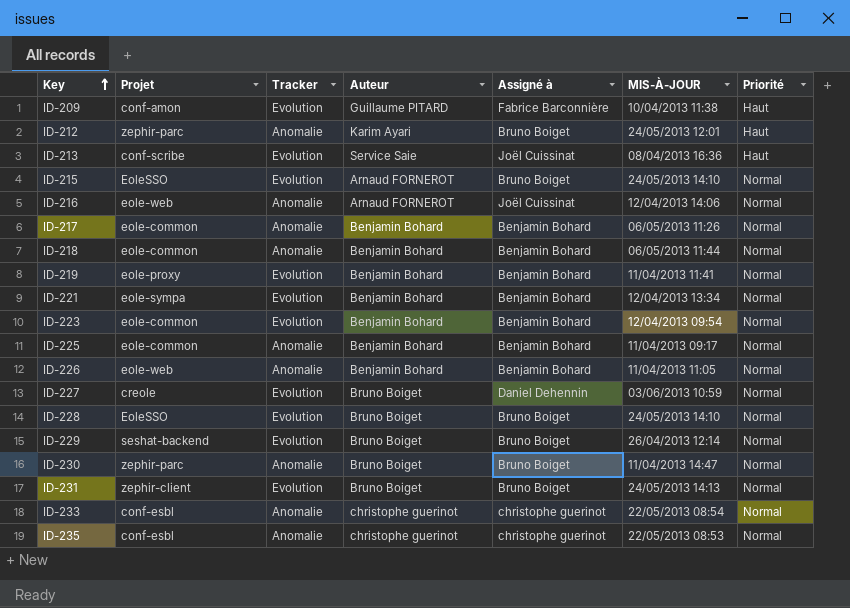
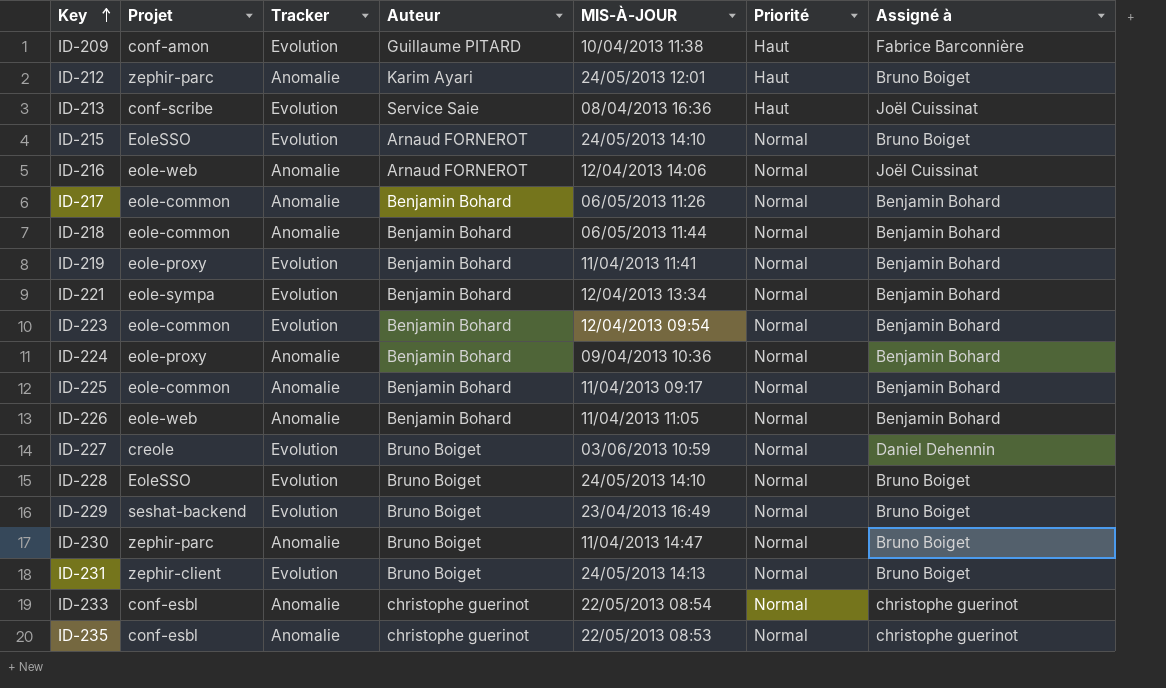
column Assigné à | position: 5 -> 7
row ID-224: none -> eole-proxy | Anomalie | Benjamin Bohard | 09/04/2013 10:36 | Normal | Benjamin Bohard
ID-229 | MIS-À-JOUR: 26/04/2013 12:14 -> 23/04/2013 16:49

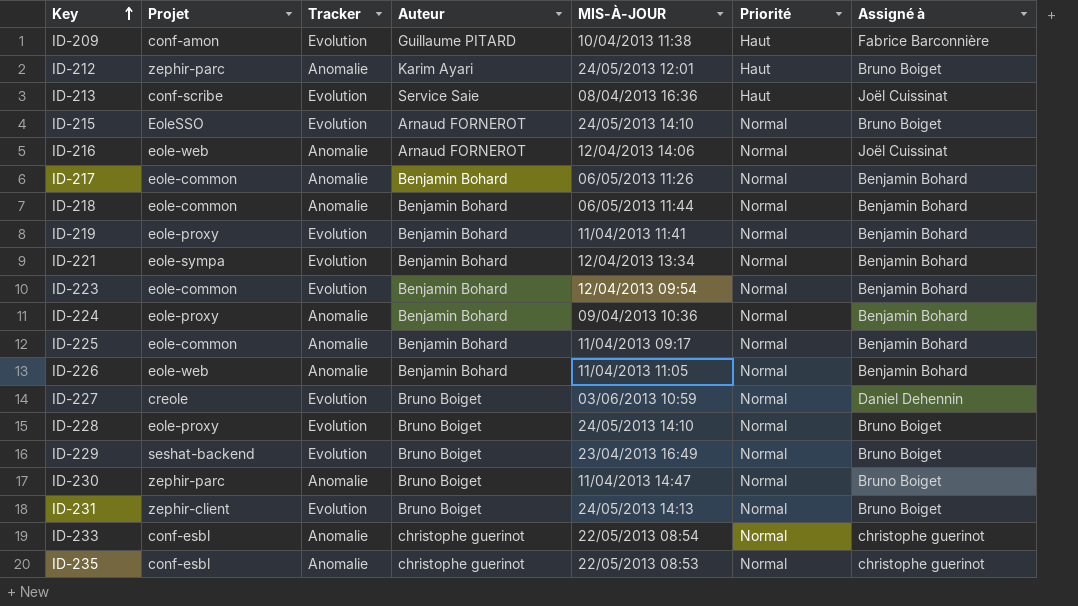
ID-228 | Projet: EoleSSO -> eole-proxy

